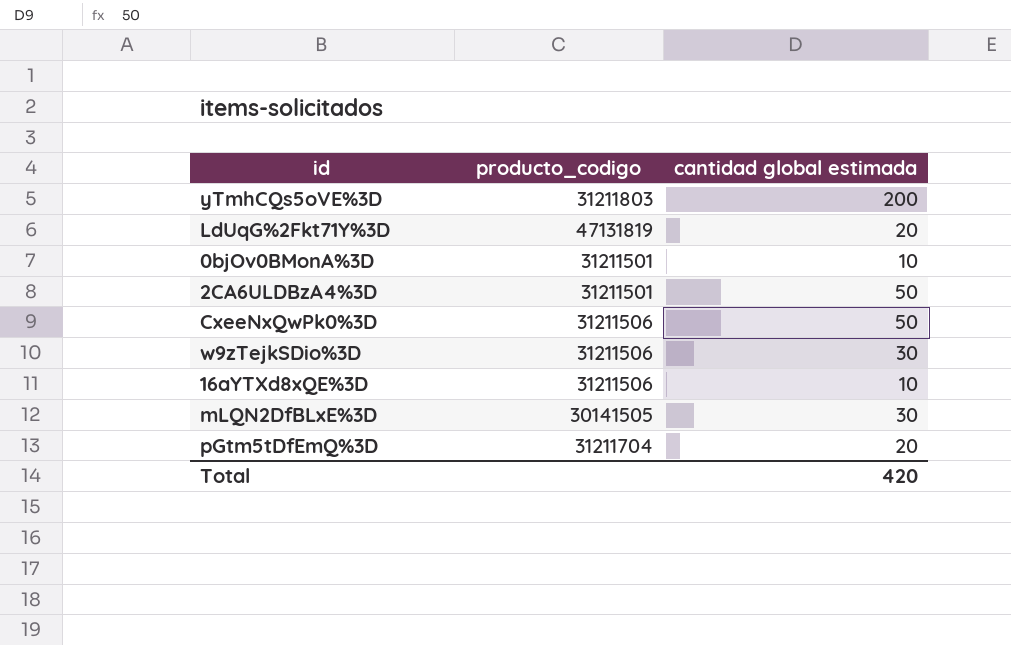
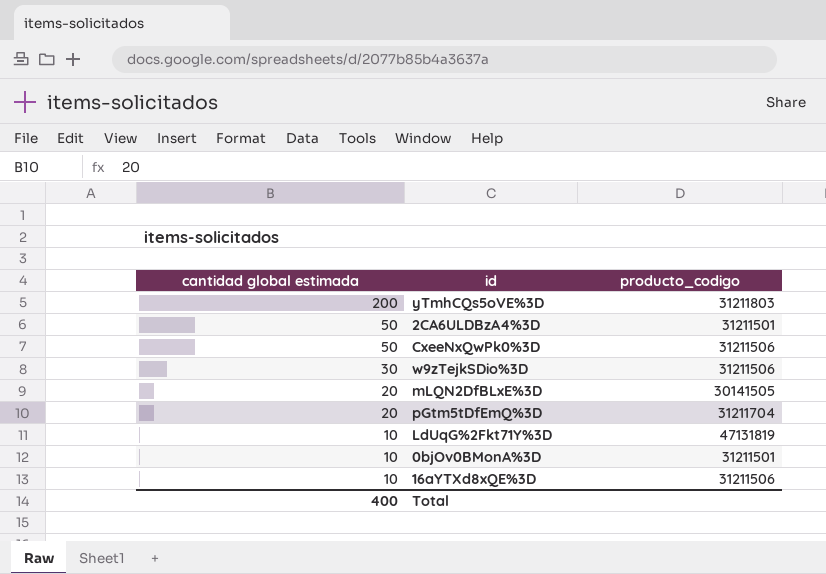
row order: none -> cantidad global estimada descending
column cantidad global estimada | position: 3 -> 1
mLQN2DfBLxE%3D | cantidad global estimada: 30 -> 20
LdUqG%2Fkt71Y%3D | cantidad global estimada: 20 -> 10
Total | cantidad global estimada: 420 -> 400

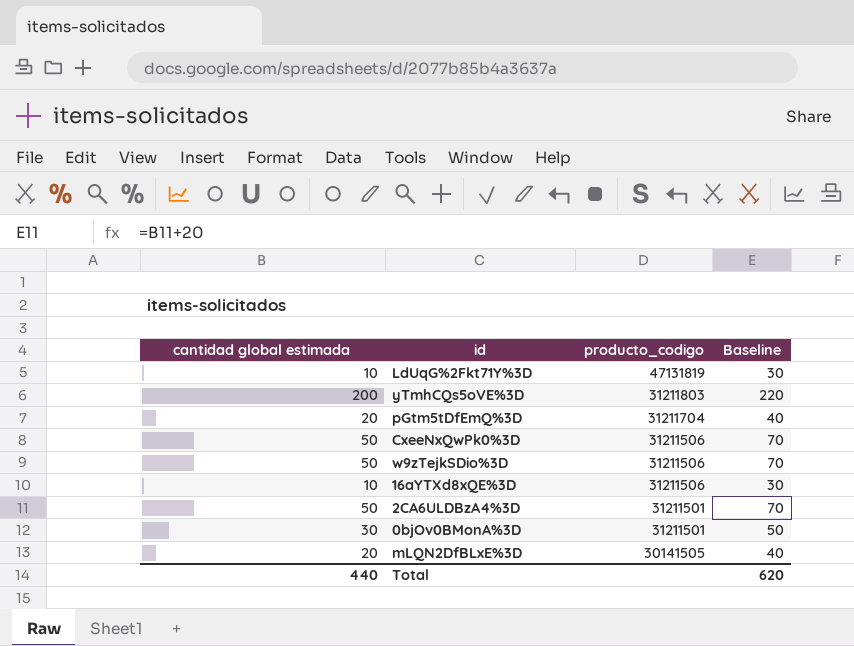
row order: cantidad global estimada descending -> producto_codigo descending
column Baseline | formula: none -> [cantidad global estimada] + 20
w9zTejkSDio%3D | cantidad global estimada: 30 -> 50
0bjOv0BMonA%3D | cantidad global estimada: 10 -> 30
Total | cantidad global estimada: 400 -> 440

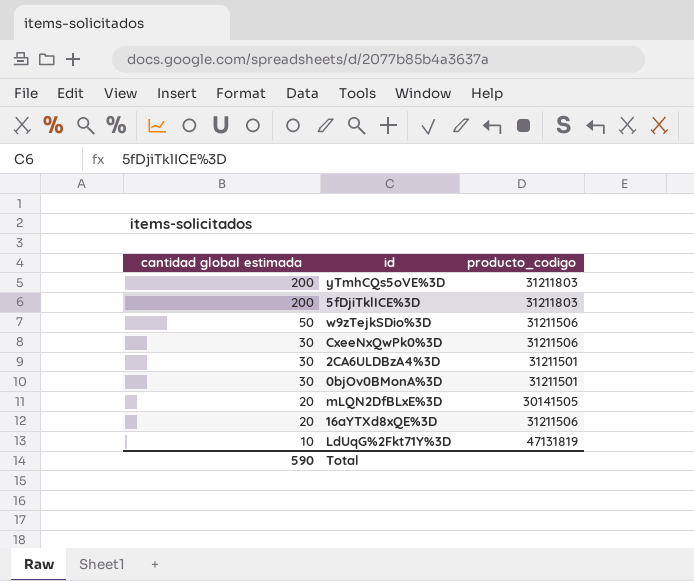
row order: producto_codigo descending -> cantidad global estimada descending
column Baseline | formula: [cantidad global estimada] + 20 -> none
row pGtm5tDfEmQ%3D: 20 | 31211704 | 40 -> none
row 5fDjiTklICE%3D: none -> 200 | 31211803
CxeeNxQwPk0%3D | cantidad global estimada: 50 -> 30
2CA6ULDBzA4%3D | cantidad global estimada: 50 -> 30
16aYTXd8xQE%3D | cantidad global estimada: 10 -> 20
Total | cantidad global estimada: 440 -> 590

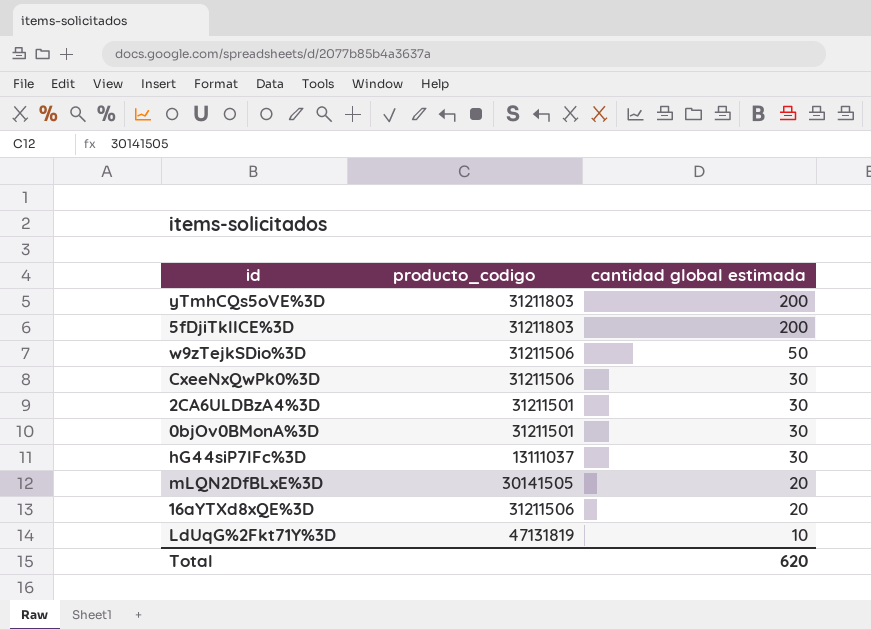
column cantidad global estimada | position: 1 -> 3
row hG44siP7lFc%3D: none -> 13111037 | 30
Total | cantidad global estimada: 590 -> 620

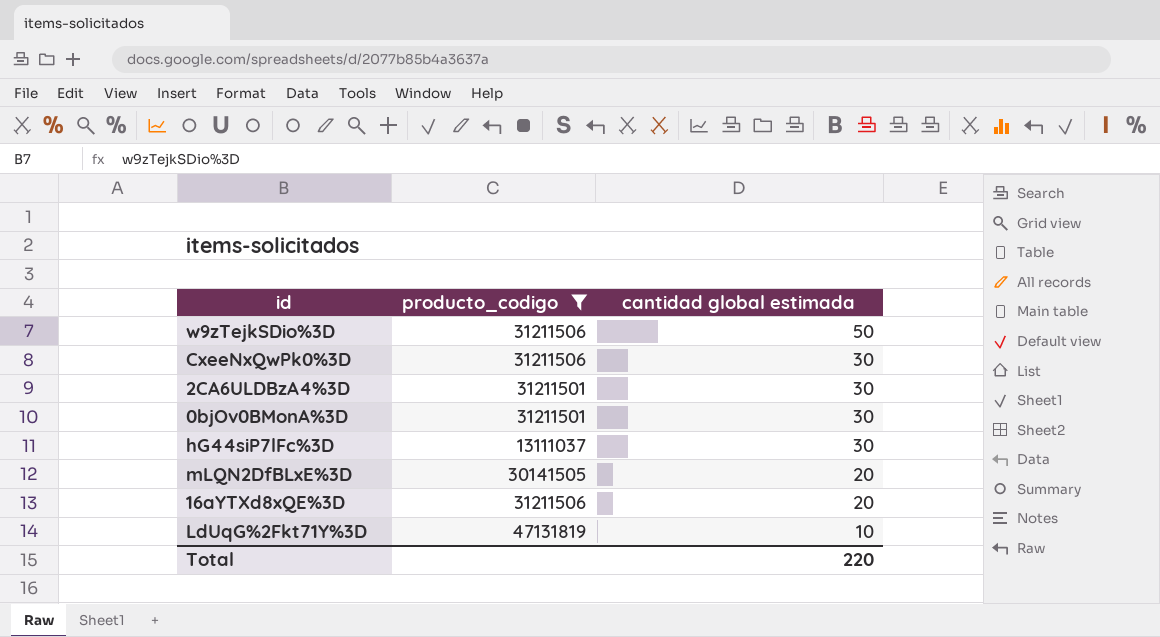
filter: none -> producto_codigo != 31211803
Total | cantidad global estimada: 620 -> 220

